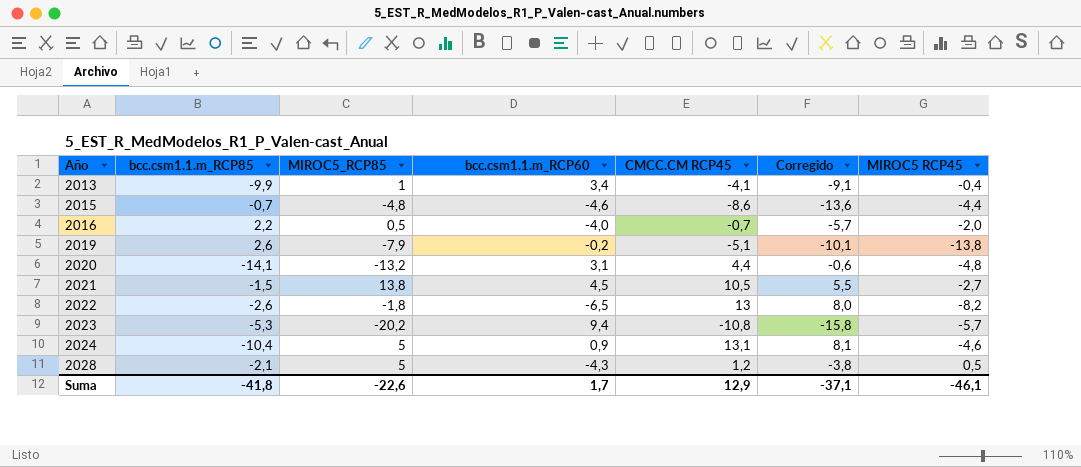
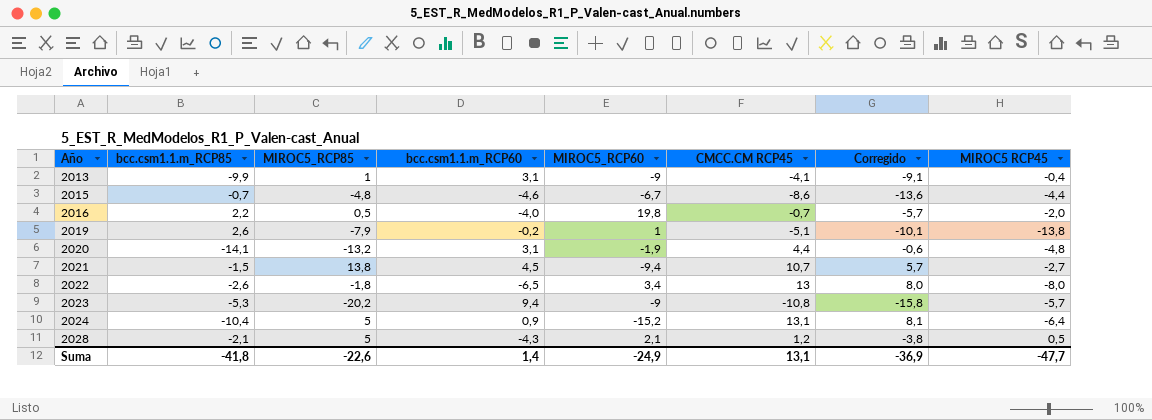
column MIROC5_RCP60 | position: none -> 5
2013 | bcc.csm1.1.m_RCP60: 3,4 -> 3,1
2021 | CMCC.CM RCP45: 10,5 -> 10,7
2021 | Corregido: 5,5 -> 5,7
2022 | MIROC5 RCP45: -8,2 -> -8,0
2024 | MIROC5 RCP45: -4,6 -> -6,4
Suma | bcc.csm1.1.m_RCP60: 1,7 -> 1,4
Suma | CMCC.CM RCP45: 12,9 -> 13,1
Suma | Corregido: -37,1 -> -36,9
Suma | MIROC5 RCP45: -46,1 -> -47,7

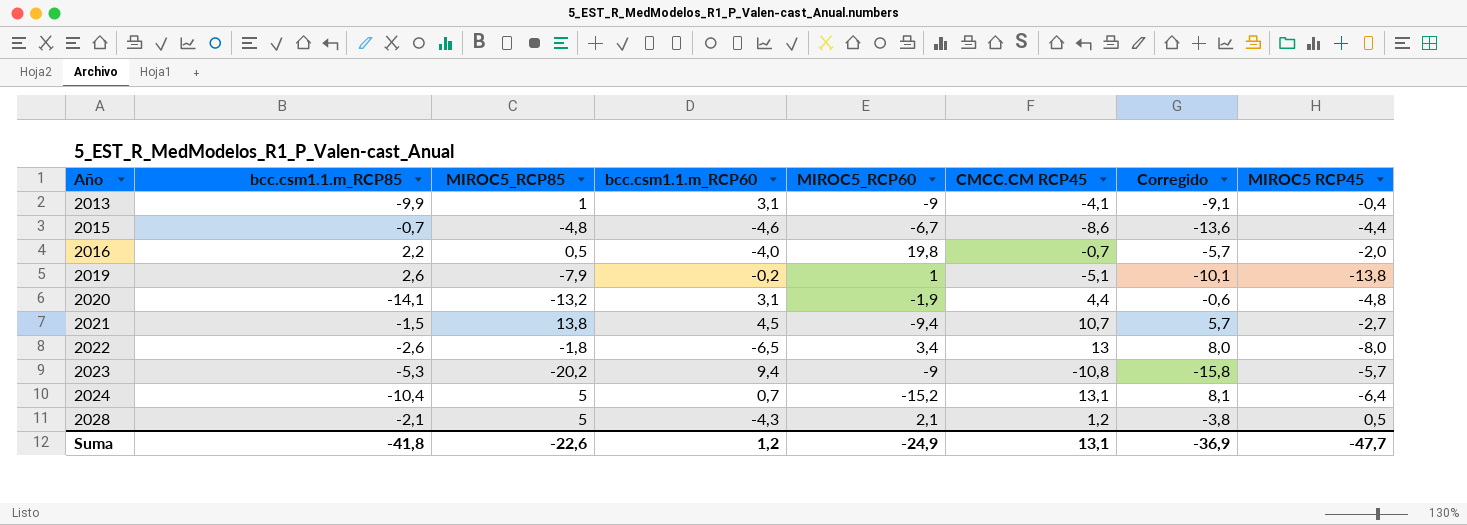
2024 | bcc.csm1.1.m_RCP60: 0,9 -> 0,7
Suma | bcc.csm1.1.m_RCP60: 1,4 -> 1,2

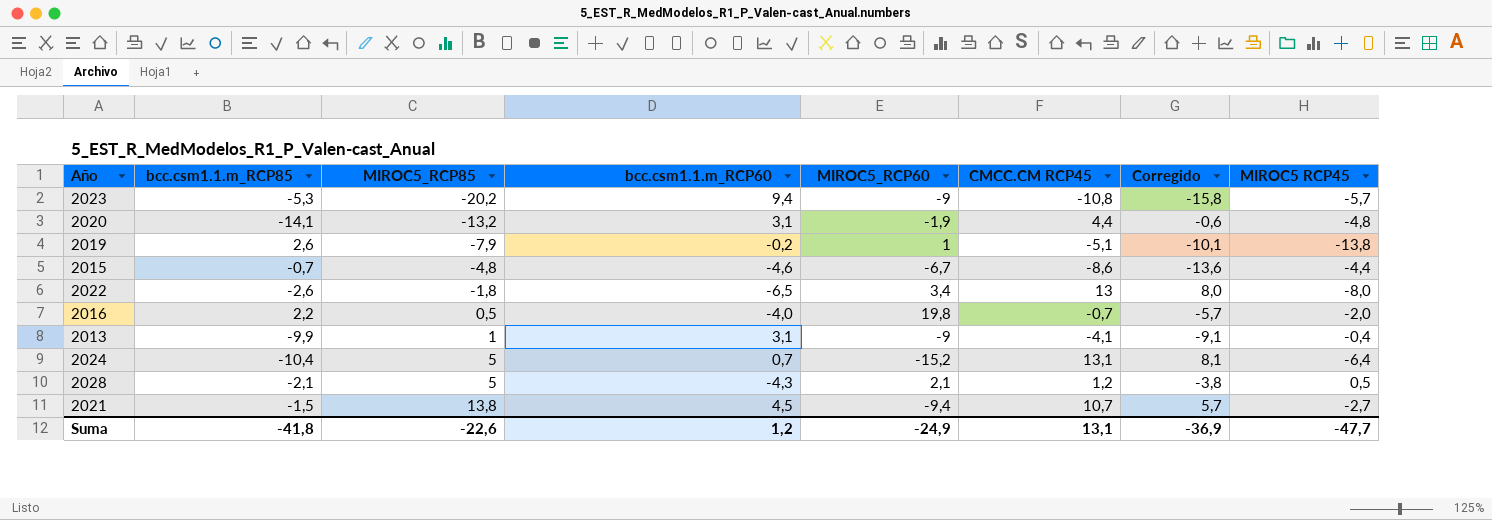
row order: Año ascending -> MIROC5_RCP85 ascending

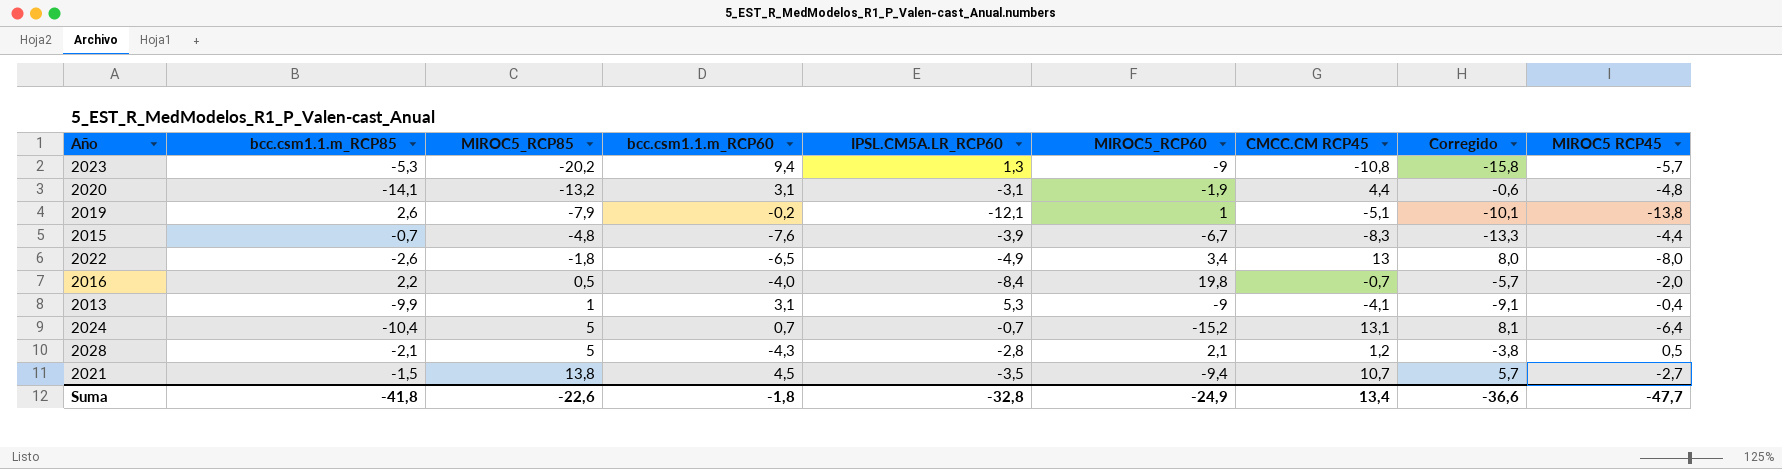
column IPSL.CM5A.LR_RCP60 | position: none -> 5
2015 | bcc.csm1.1.m_RCP60: -4,6 -> -7,6
2015 | CMCC.CM RCP45: -8,6 -> -8,3
2015 | Corregido: -13,6 -> -13,3
Suma | bcc.csm1.1.m_RCP60: 1,2 -> -1,8
Suma | CMCC.CM RCP45: 13,1 -> 13,4
Suma | Corregido: -36,9 -> -36,6

